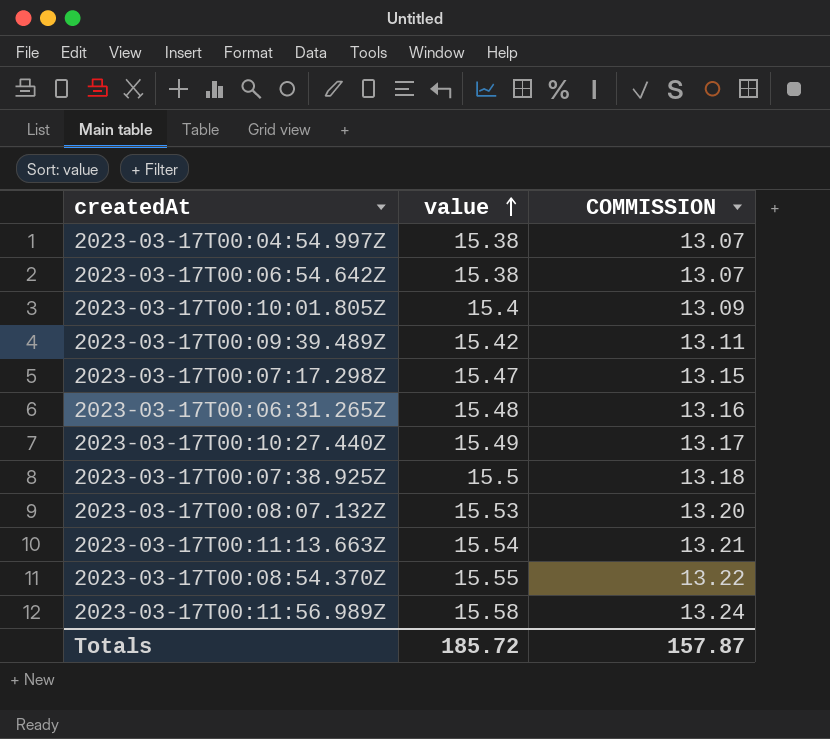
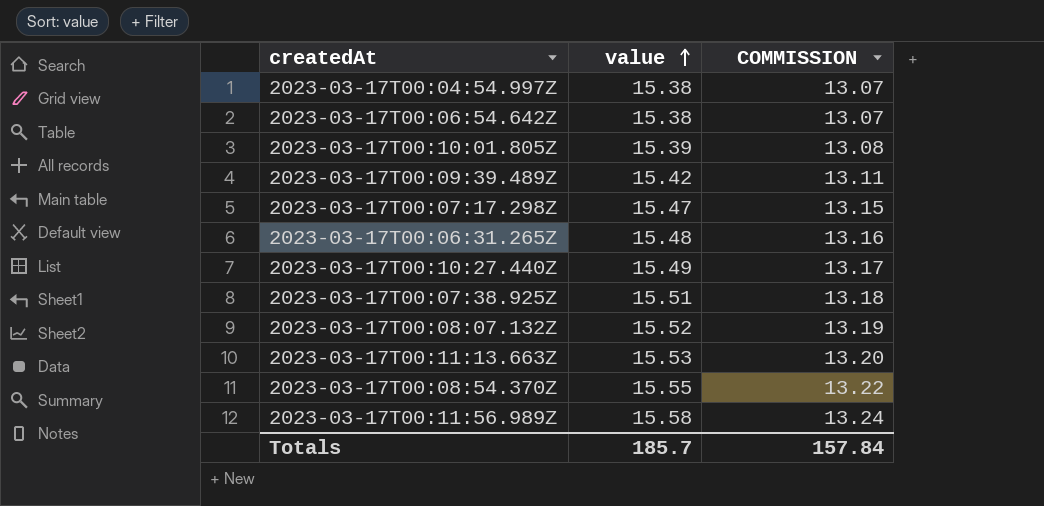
2023-03-17T00:10:01.805Z | value: 15.4 -> 15.39
2023-03-17T00:10:01.805Z | COMMISSION: 13.09 -> 13.08
2023-03-17T00:07:38.925Z | value: 15.5 -> 15.51
2023-03-17T00:08:07.132Z | value: 15.53 -> 15.52
2023-03-17T00:08:07.132Z | COMMISSION: 13.20 -> 13.19
2023-03-17T00:11:13.663Z | value: 15.54 -> 15.53
2023-03-17T00:11:13.663Z | COMMISSION: 13.21 -> 13.20
Totals | value: 185.72 -> 185.7
Totals | COMMISSION: 157.87 -> 157.84

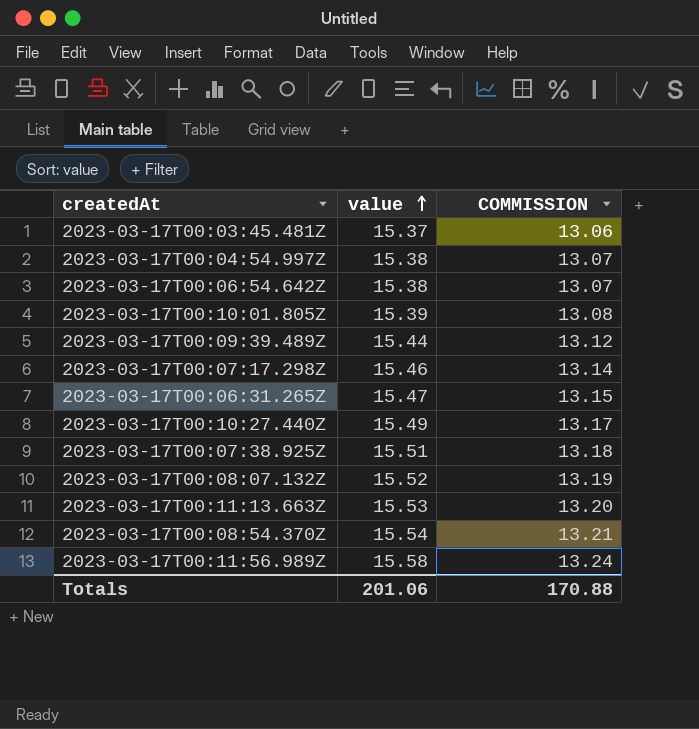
row 2023-03-17T00:03:45.481Z: none -> 15.37 | 13.06
2023-03-17T00:09:39.489Z | value: 15.42 -> 15.44
2023-03-17T00:09:39.489Z | COMMISSION: 13.11 -> 13.12
2023-03-17T00:07:17.298Z | value: 15.47 -> 15.46
2023-03-17T00:07:17.298Z | COMMISSION: 13.15 -> 13.14
2023-03-17T00:06:31.265Z | value: 15.48 -> 15.47
2023-03-17T00:06:31.265Z | COMMISSION: 13.16 -> 13.15
2023-03-17T00:08:54.370Z | value: 15.55 -> 15.54
2023-03-17T00:08:54.370Z | COMMISSION: 13.22 -> 13.21
Totals | value: 185.7 -> 201.06
Totals | COMMISSION: 157.84 -> 170.88

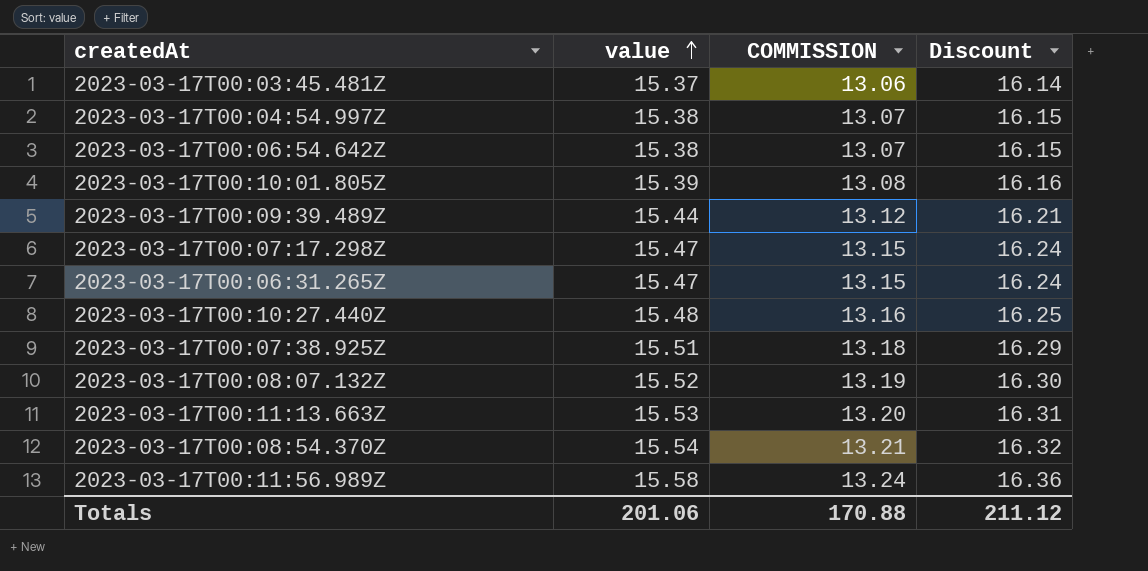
column Discount | formula: none -> [value] * 1.05
2023-03-17T00:07:17.298Z | value: 15.46 -> 15.47
2023-03-17T00:07:17.298Z | COMMISSION: 13.14 -> 13.15
2023-03-17T00:10:27.440Z | value: 15.49 -> 15.48
2023-03-17T00:10:27.440Z | COMMISSION: 13.17 -> 13.16

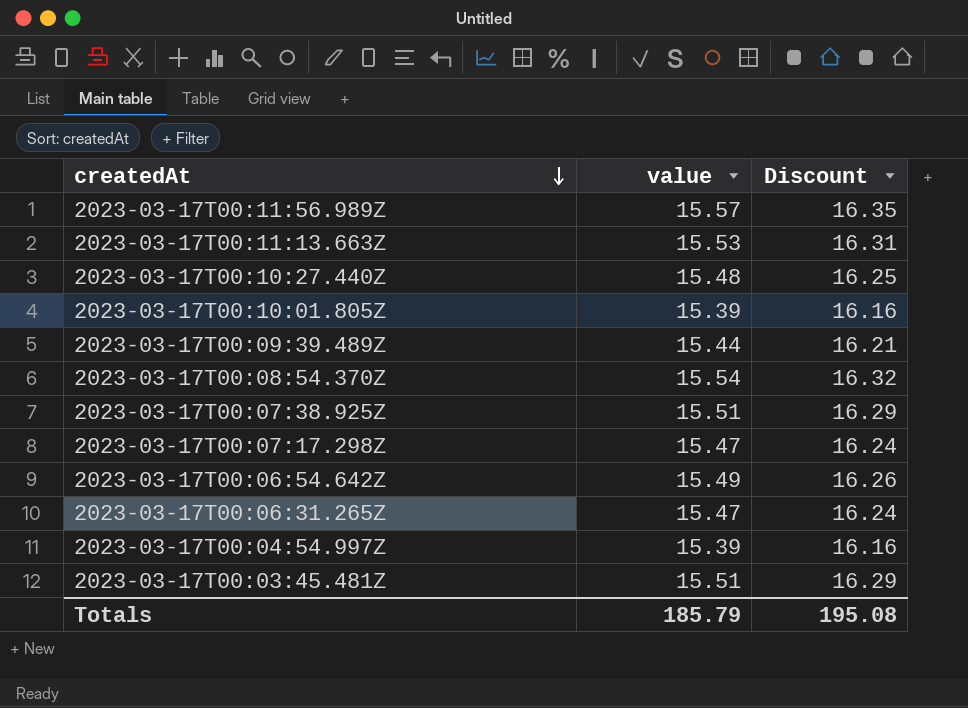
row order: value ascending -> createdAt descending
column COMMISSION | formula: [value] * 0.85 -> none
row 2023-03-17T00:08:07.132Z: 15.52 | 13.19 | 16.30 -> none
2023-03-17T00:11:56.989Z | value: 15.58 -> 15.57
2023-03-17T00:11:56.989Z | Discount: 16.36 -> 16.35
2023-03-17T00:06:54.642Z | value: 15.38 -> 15.49
2023-03-17T00:06:54.642Z | Discount: 16.15 -> 16.26
2023-03-17T00:04:54.997Z | value: 15.38 -> 15.39
2023-03-17T00:04:54.997Z | Discount: 16.15 -> 16.16
2023-03-17T00:03:45.481Z | value: 15.37 -> 15.51
2023-03-17T00:03:45.481Z | Discount: 16.14 -> 16.29
Totals | value: 201.06 -> 185.79
Totals | Discount: 211.12 -> 195.08

